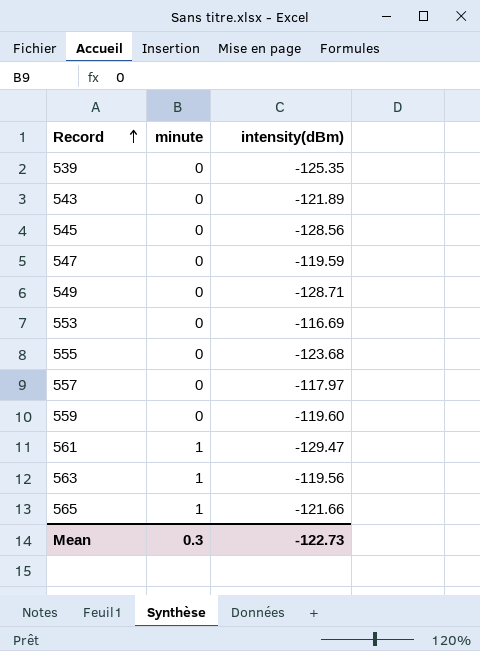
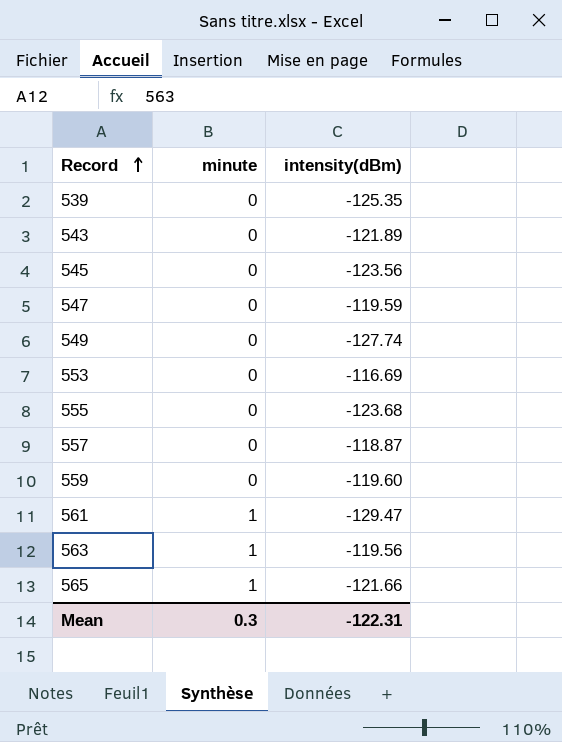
545 | intensity(dBm): -128.56 -> -123.56
549 | intensity(dBm): -128.71 -> -127.74
557 | intensity(dBm): -117.97 -> -118.87
Mean | intensity(dBm): -122.73 -> -122.31

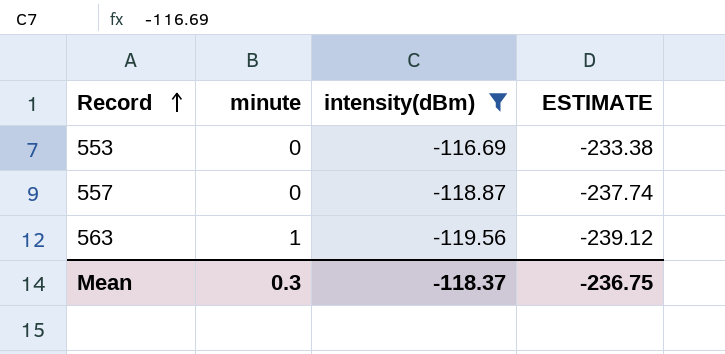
filter: none -> intensity(dBm) >= -119.56
column ESTIMATE | formula: none -> [intensity(dBm)] * 2
Mean | intensity(dBm): -122.31 -> -118.37

